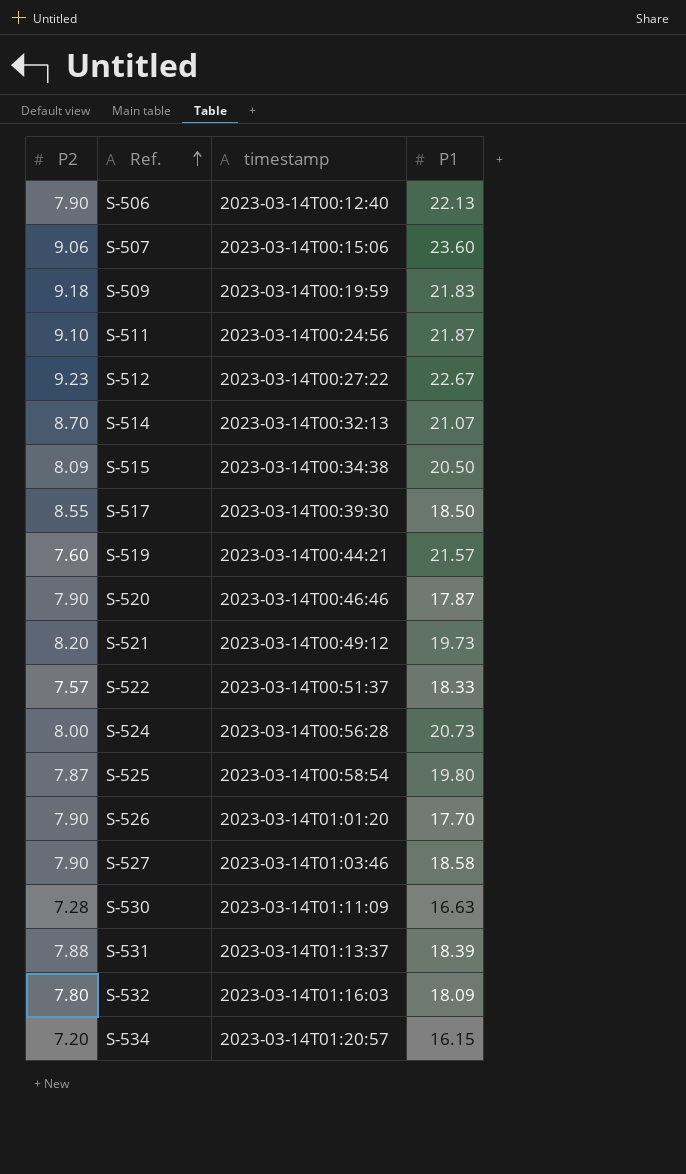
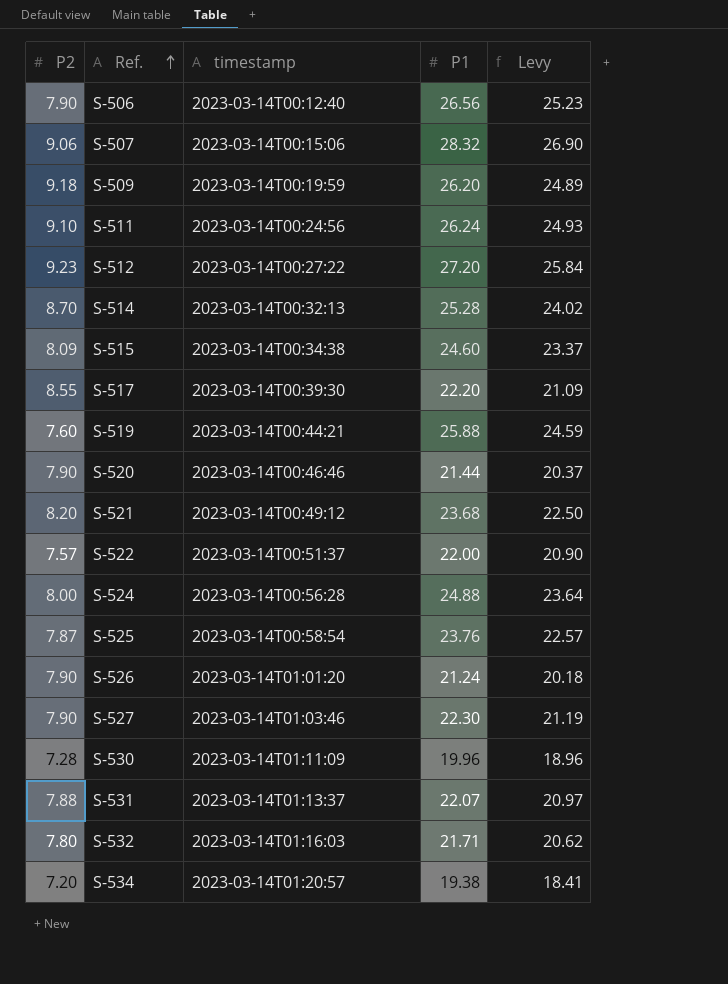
column Levy | formula: none -> [P1] * 0.95
S-506 | P1: 22.13 -> 26.56
S-507 | P1: 23.60 -> 28.32
S-509 | P1: 21.83 -> 26.20
S-511 | P1: 21.87 -> 26.24
S-512 | P1: 22.67 -> 27.20
S-514 | P1: 21.07 -> 25.28
S-515 | P1: 20.50 -> 24.60
S-517 | P1: 18.50 -> 22.20
S-519 | P1: 21.57 -> 25.88
S-520 | P1: 17.87 -> 21.44
S-521 | P1: 19.73 -> 23.68
S-522 | P1: 18.33 -> 22.00
S-524 | P1: 20.73 -> 24.88
S-525 | P1: 19.80 -> 23.76
S-526 | P1: 17.70 -> 21.24
S-527 | P1: 18.58 -> 22.30
S-530 | P1: 16.63 -> 19.96
S-531 | P1: 18.39 -> 22.07
S-532 | P1: 18.09 -> 21.71
S-534 | P1: 16.15 -> 19.38

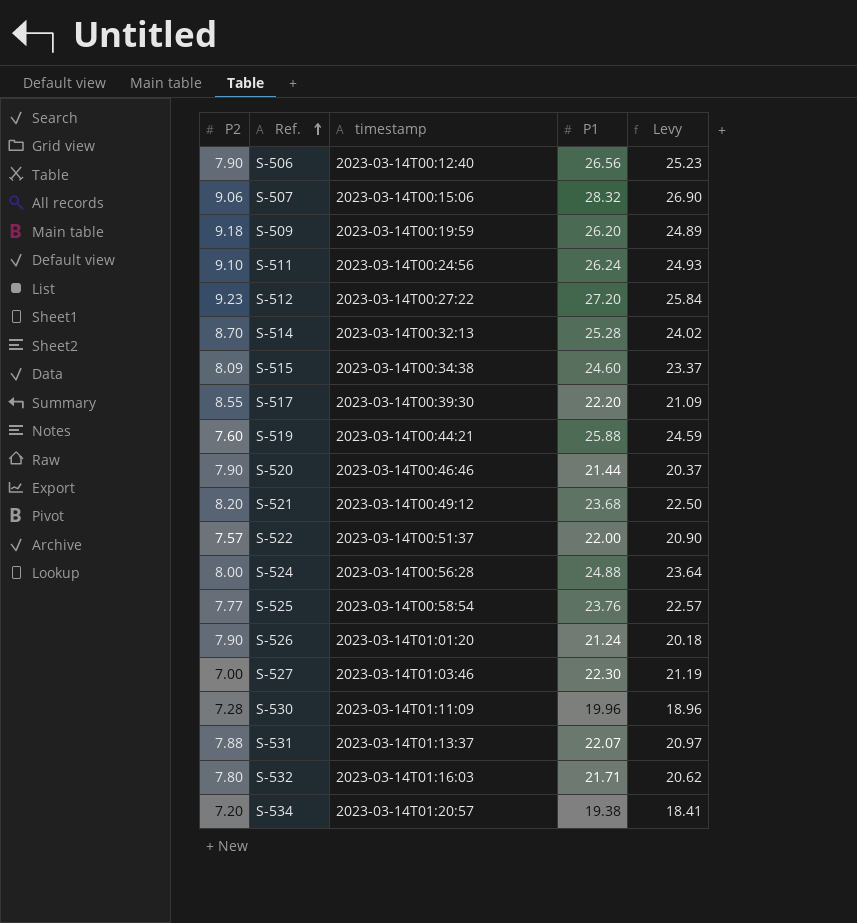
S-525 | P2: 7.87 -> 7.77
S-527 | P2: 7.90 -> 7.00

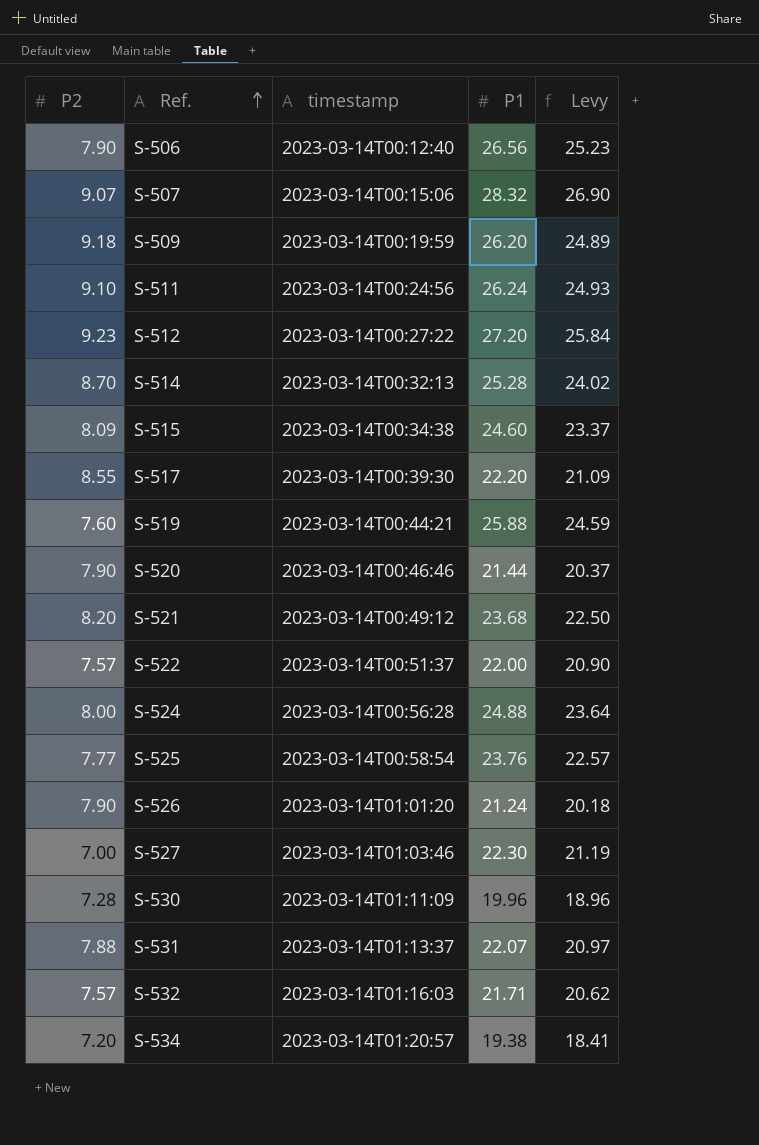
S-507 | P2: 9.06 -> 9.07
S-532 | P2: 7.80 -> 7.57

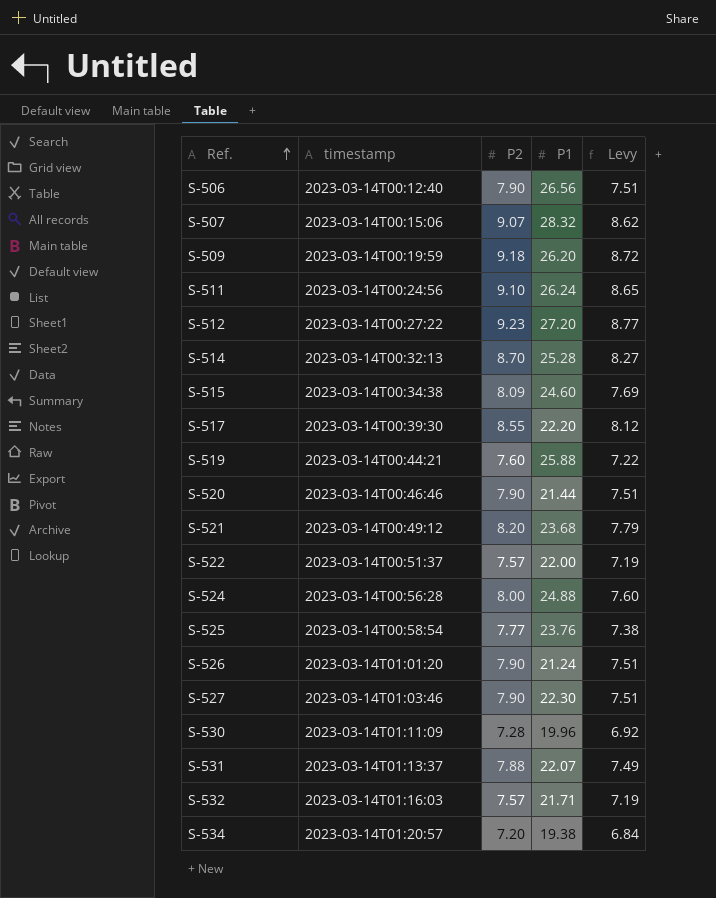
column P2 | position: 1 -> 3
column Levy | formula: [P1] * 0.95 -> [P2] * 0.95
S-527 | P2: 7.00 -> 7.90

